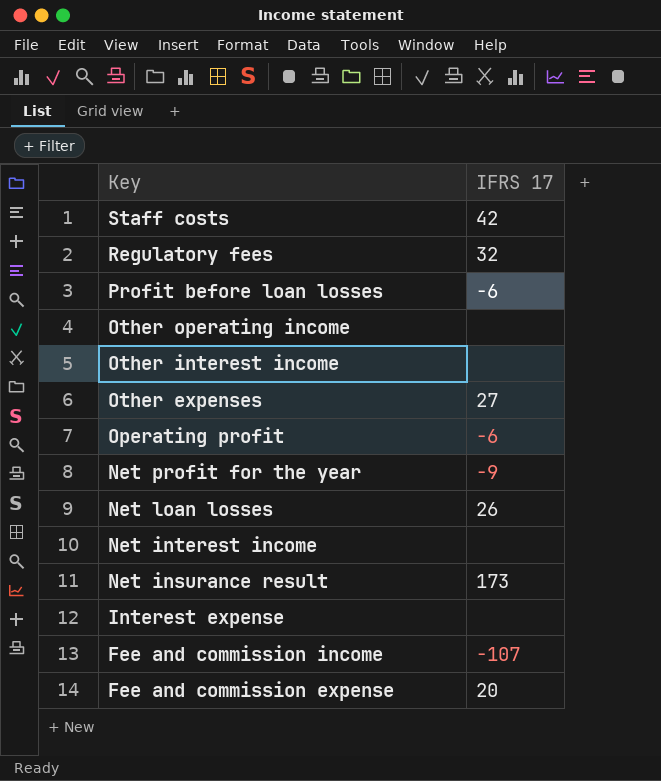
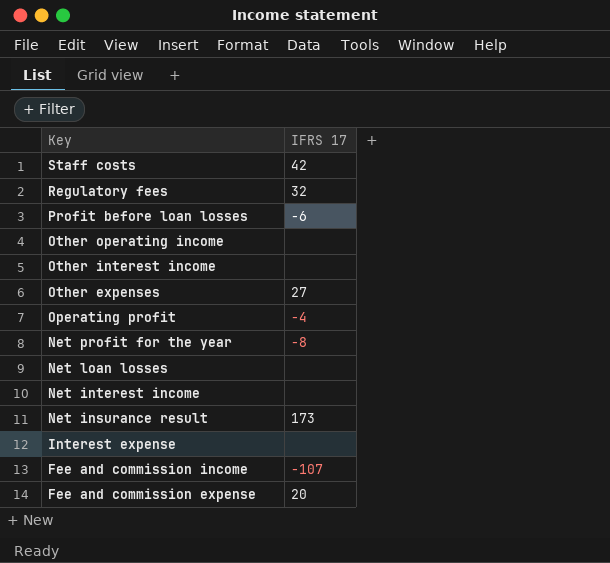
Operating profit | IFRS 17: -6 -> -4
Net profit for the year | IFRS 17: -9 -> -8
Net loan losses | IFRS 17: 26 -> none

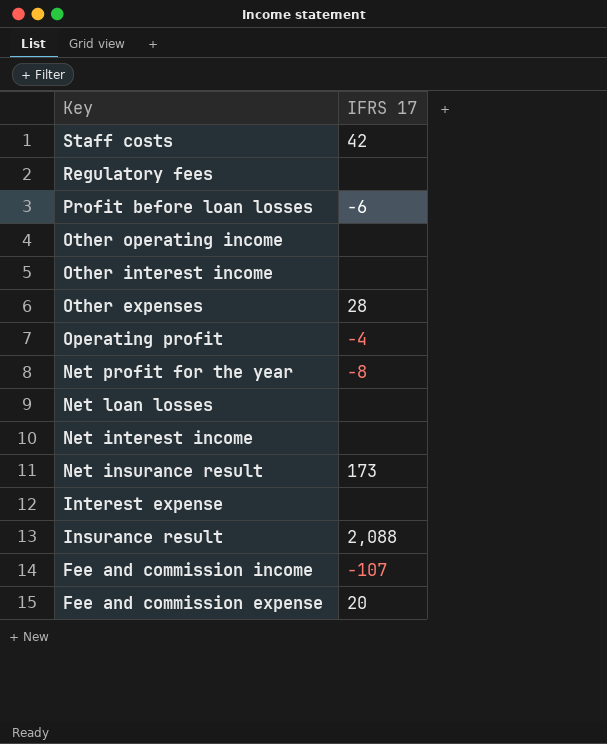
Regulatory fees | IFRS 17: 32 -> none
Other expenses | IFRS 17: 27 -> 28
row Insurance result: none -> 2,088

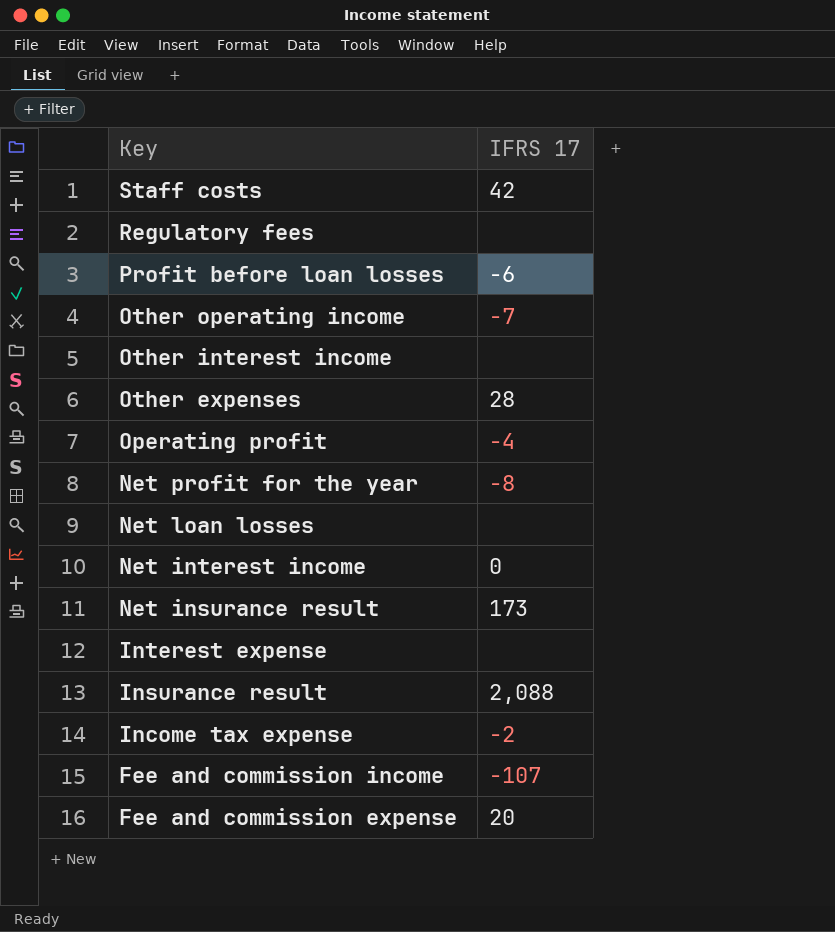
Other operating income | IFRS 17: none -> -7
Net interest income | IFRS 17: none -> 0
row Income tax expense: none -> -2

